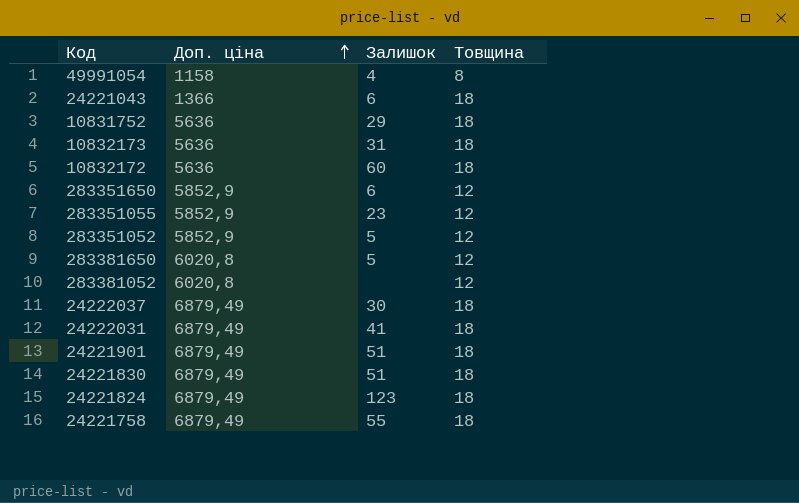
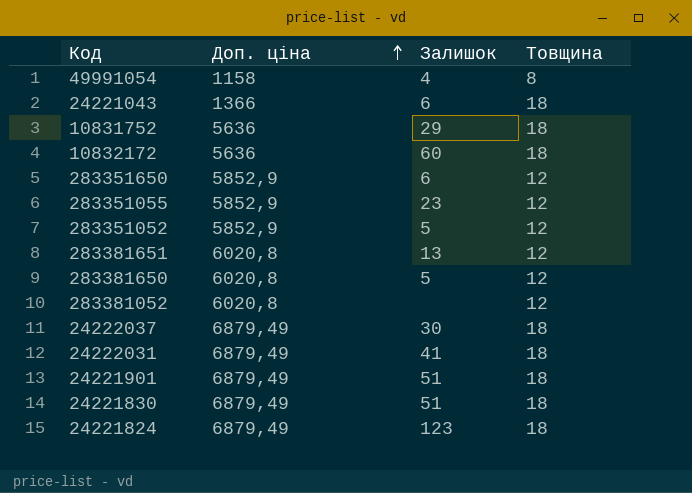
row 10832173: 5636 | 31 | 18 -> none
row 24221758: 6879,49 | 55 | 18 -> none
row 283381651: none -> 6020,8 | 13 | 12

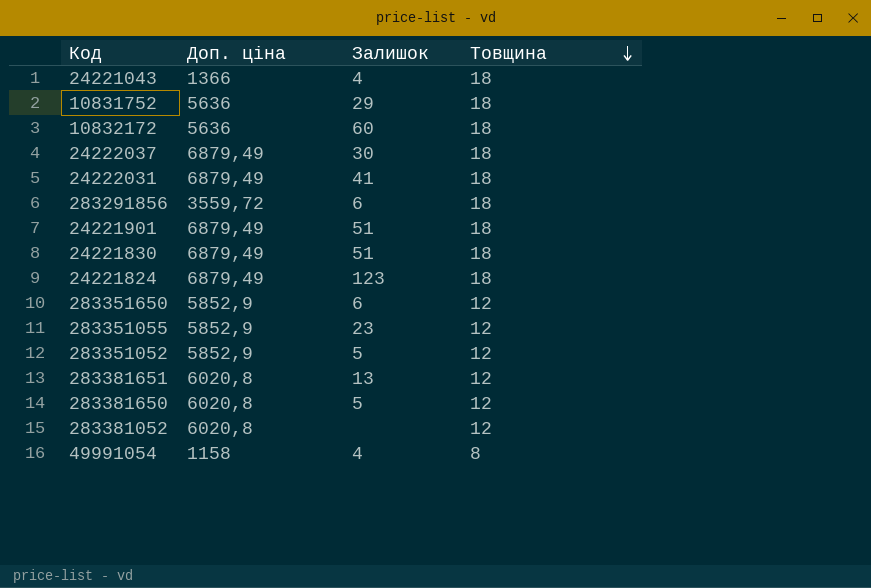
row order: Доп. ціна ascending -> Товщина descending
24221043 | Залишок: 6 -> 4
row 283291856: none -> 3559,72 | 6 | 18

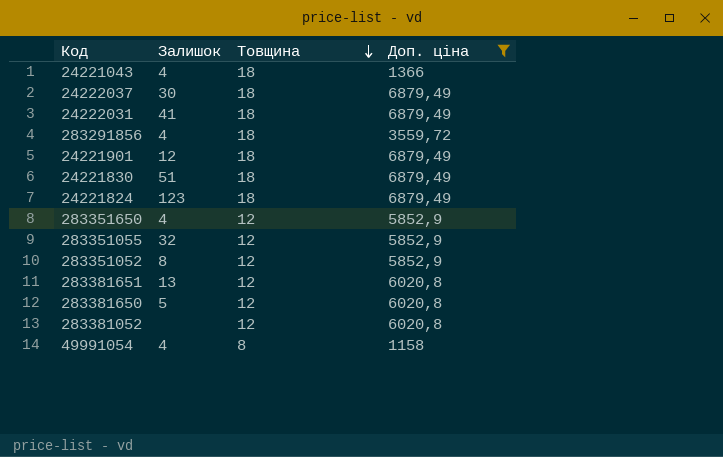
filter: none -> Доп. ціна != 5636
column Доп. ціна | position: 2 -> 4
283291856 | Залишок: 6 -> 4
24221901 | Залишок: 51 -> 12
283351650 | Залишок: 6 -> 4
283351055 | Залишок: 23 -> 32
283351052 | Залишок: 5 -> 8

